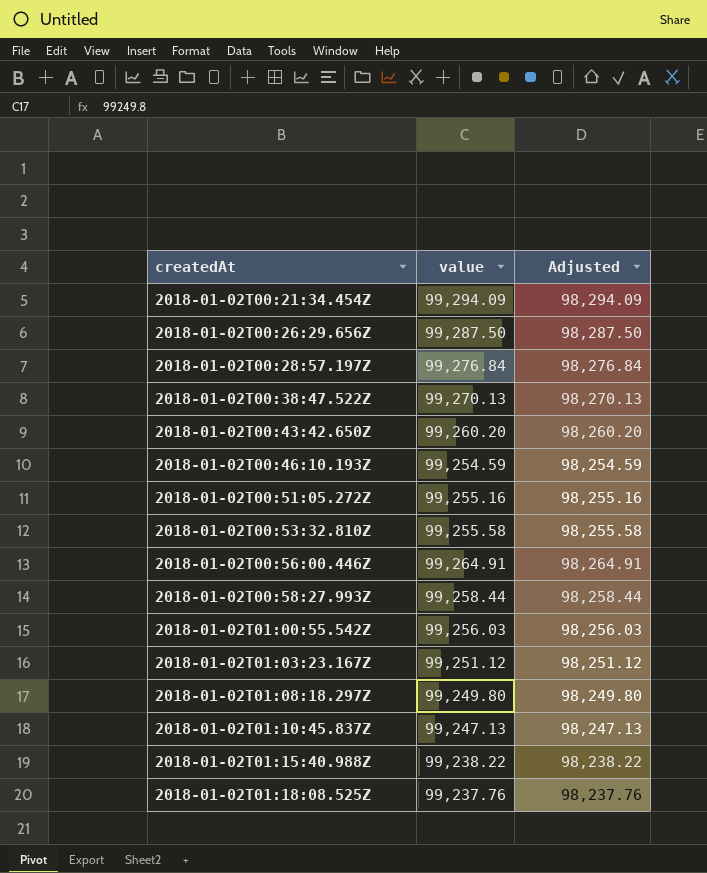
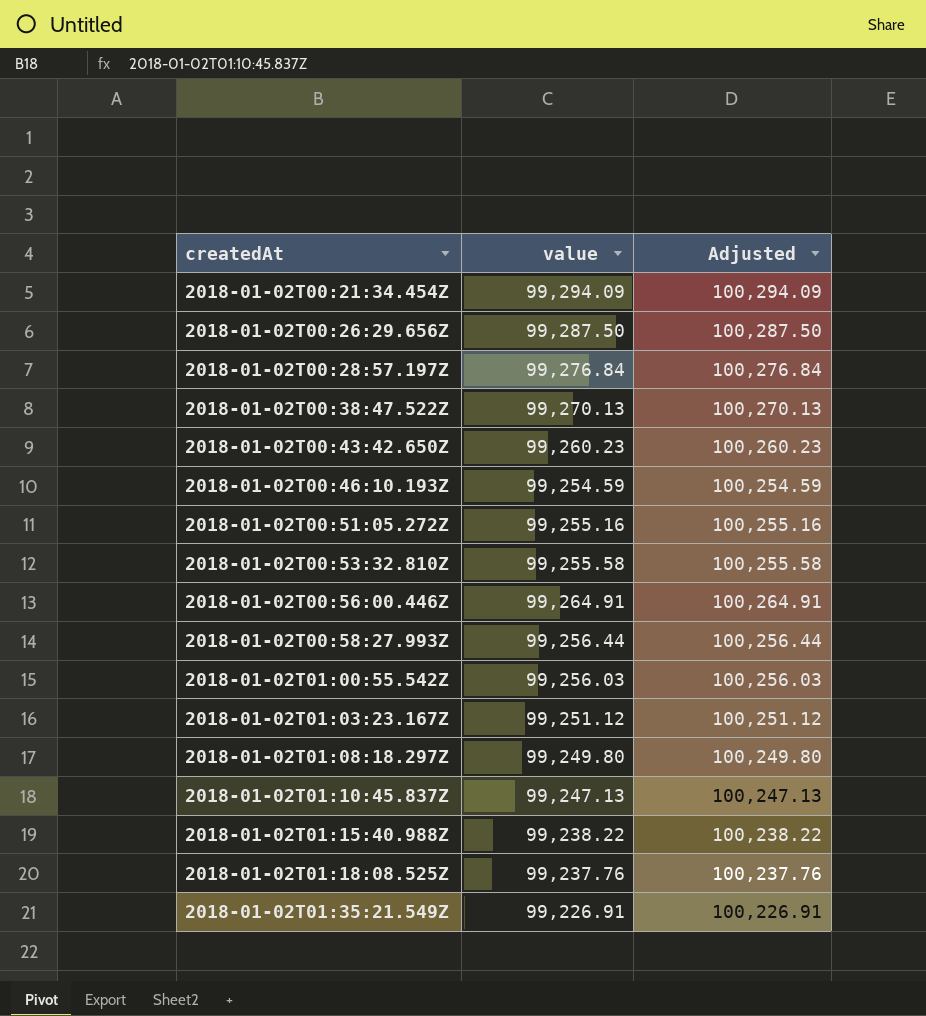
column Adjusted | formula: [value] - 1000 -> [value] + 1000
2018-01-02T00:43:42.650Z | value: 99,260.20 -> 99,260.23
2018-01-02T00:58:27.993Z | value: 99,258.44 -> 99,256.44
row 2018-01-02T01:35:21.549Z: none -> 99,226.91 | 100,226.91

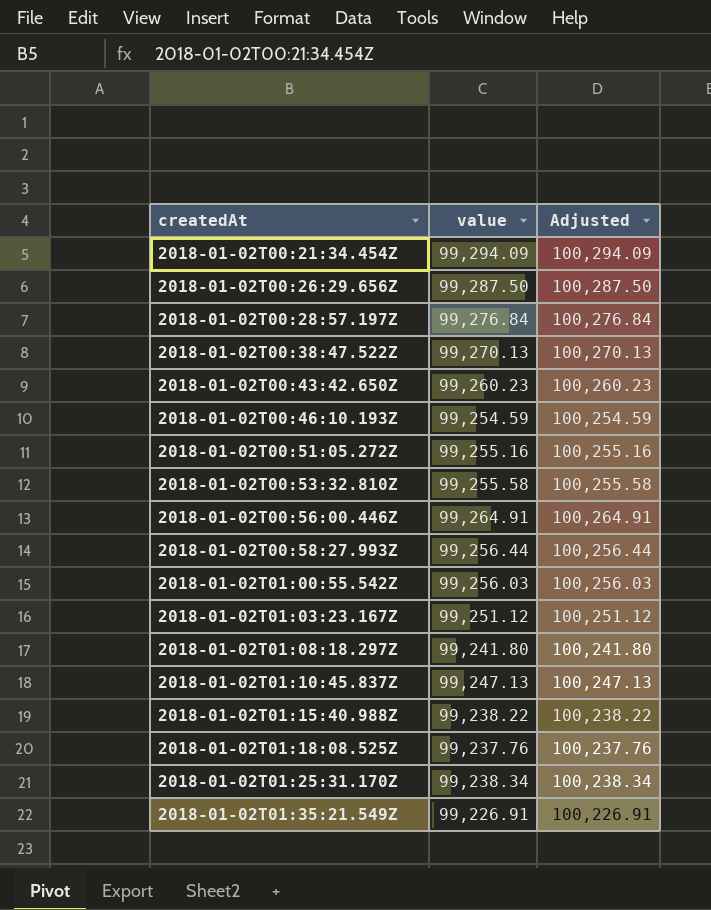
2018-01-02T01:08:18.297Z | value: 99,249.80 -> 99,241.80
2018-01-02T01:08:18.297Z | Adjusted: 100,249.80 -> 100,241.80
row 2018-01-02T01:25:31.170Z: none -> 99,238.34 | 100,238.34

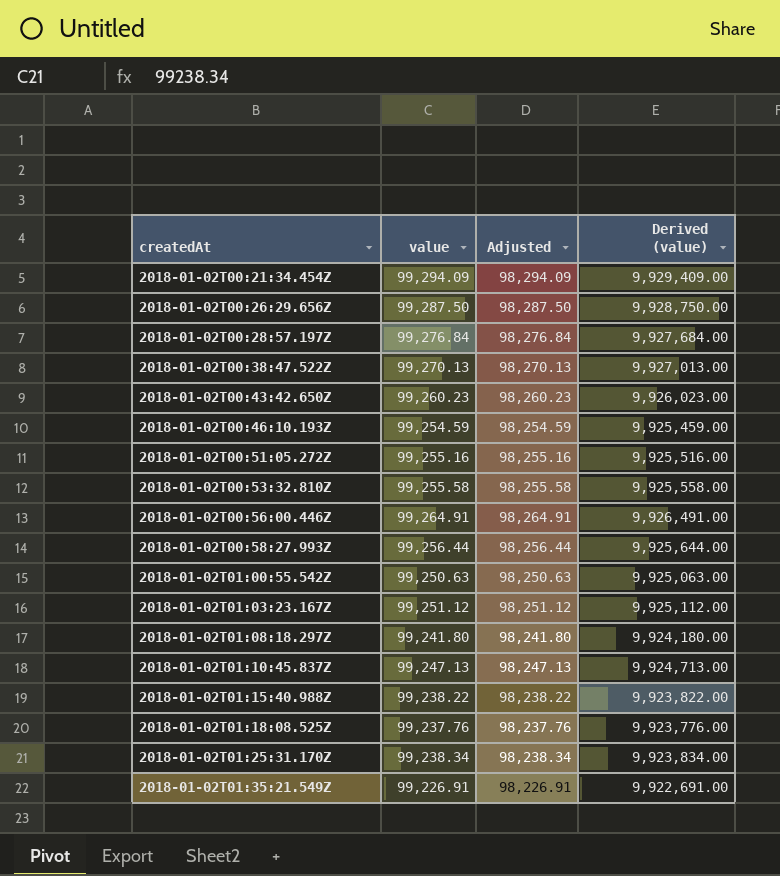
column Adjusted | formula: [value] + 1000 -> [value] - 1000
column Derived (value) | formula: none -> [value] * 100
2018-01-02T01:00:55.542Z | value: 99,256.03 -> 99,250.63

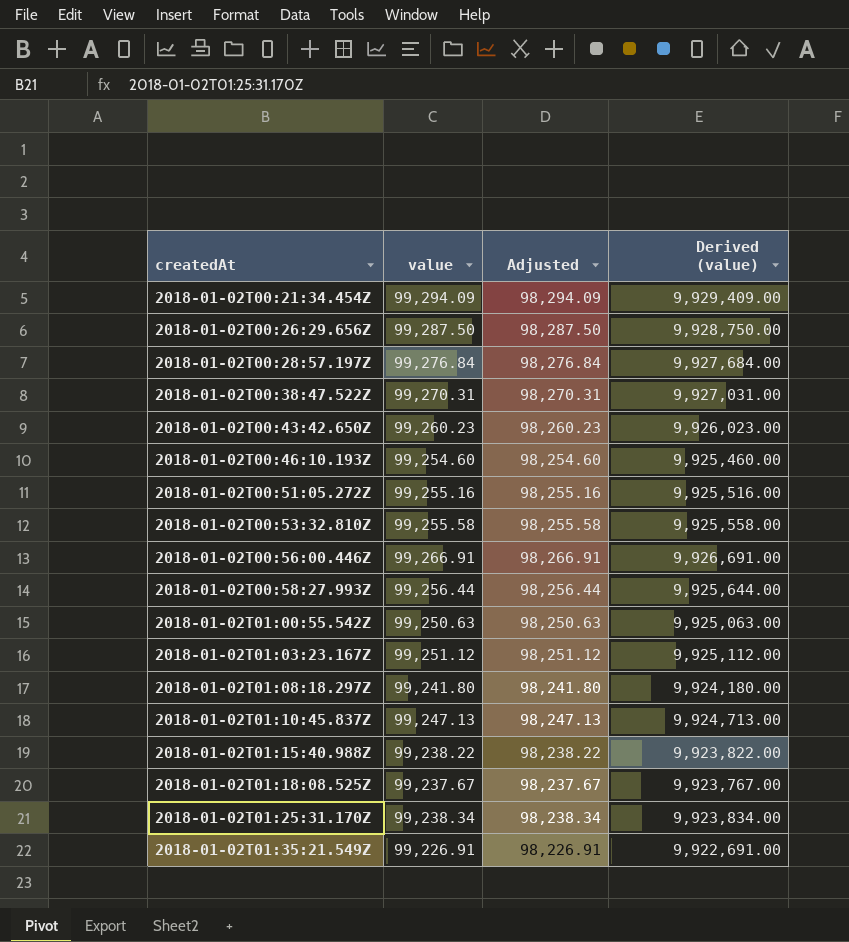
2018-01-02T00:38:47.522Z | value: 99,270.13 -> 99,270.31
2018-01-02T00:38:47.522Z | Adjusted: 98,270.13 -> 98,270.31
2018-01-02T00:38:47.522Z | Derived (value): 9,927,013.00 -> 9,927,031.00
2018-01-02T00:46:10.193Z | value: 99,254.59 -> 99,254.60
2018-01-02T00:46:10.193Z | Adjusted: 98,254.59 -> 98,254.60
2018-01-02T00:46:10.193Z | Derived (value): 9,925,459.00 -> 9,925,460.00
2018-01-02T00:56:00.446Z | value: 99,264.91 -> 99,266.91
2018-01-02T00:56:00.446Z | Adjusted: 98,264.91 -> 98,266.91
2018-01-02T00:56:00.446Z | Derived (value): 9,926,491.00 -> 9,926,691.00
2018-01-02T01:18:08.525Z | value: 99,237.76 -> 99,237.67
2018-01-02T01:18:08.525Z | Adjusted: 98,237.76 -> 98,237.67
2018-01-02T01:18:08.525Z | Derived (value): 9,923,776.00 -> 9,923,767.00

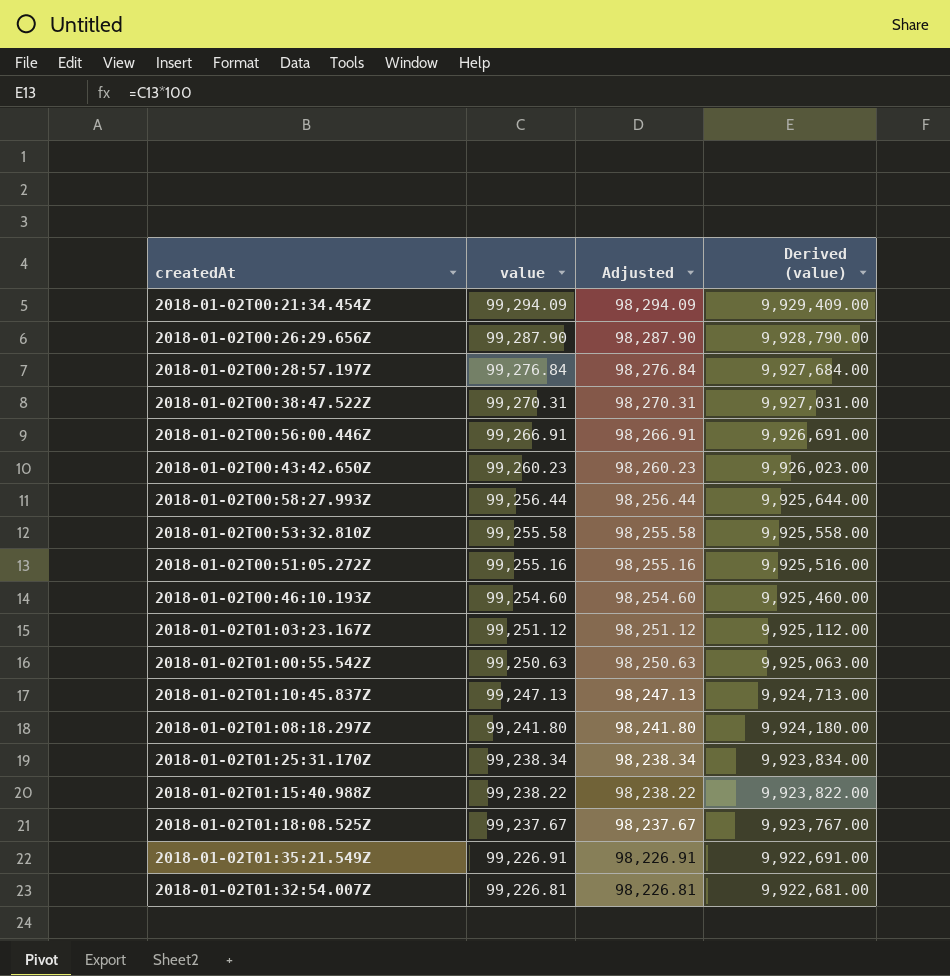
row order: createdAt ascending -> value descending
2018-01-02T00:26:29.656Z | value: 99,287.50 -> 99,287.90
2018-01-02T00:26:29.656Z | Adjusted: 98,287.50 -> 98,287.90
2018-01-02T00:26:29.656Z | Derived (value): 9,928,750.00 -> 9,928,790.00
row 2018-01-02T01:32:54.007Z: none -> 99,226.81 | 98,226.81 | 9,922,681.00

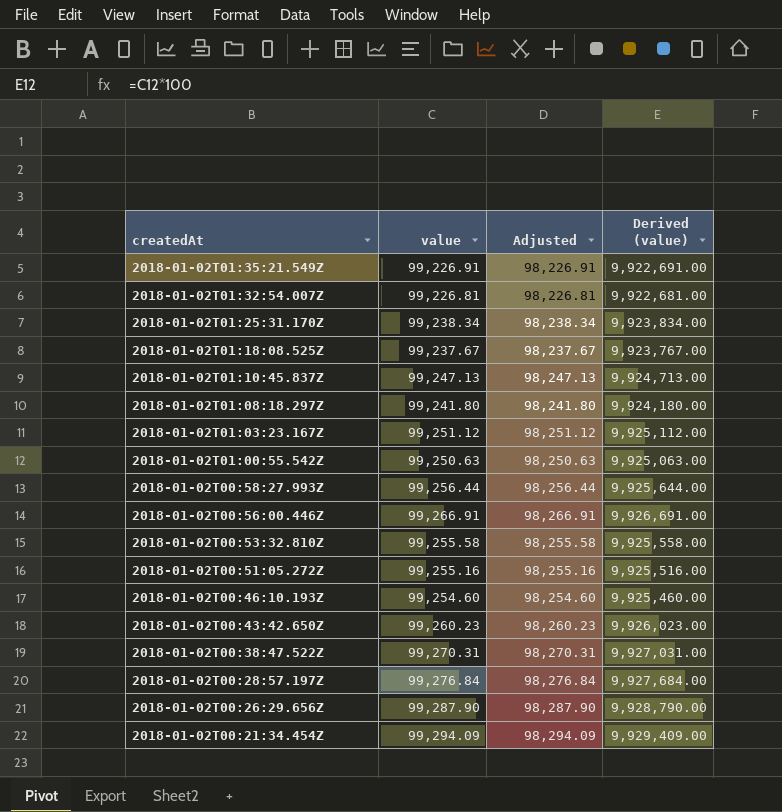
row order: value descending -> createdAt descending
row 2018-01-02T01:15:40.988Z: 99,238.22 | 98,238.22 | 9,923,822.00 -> none

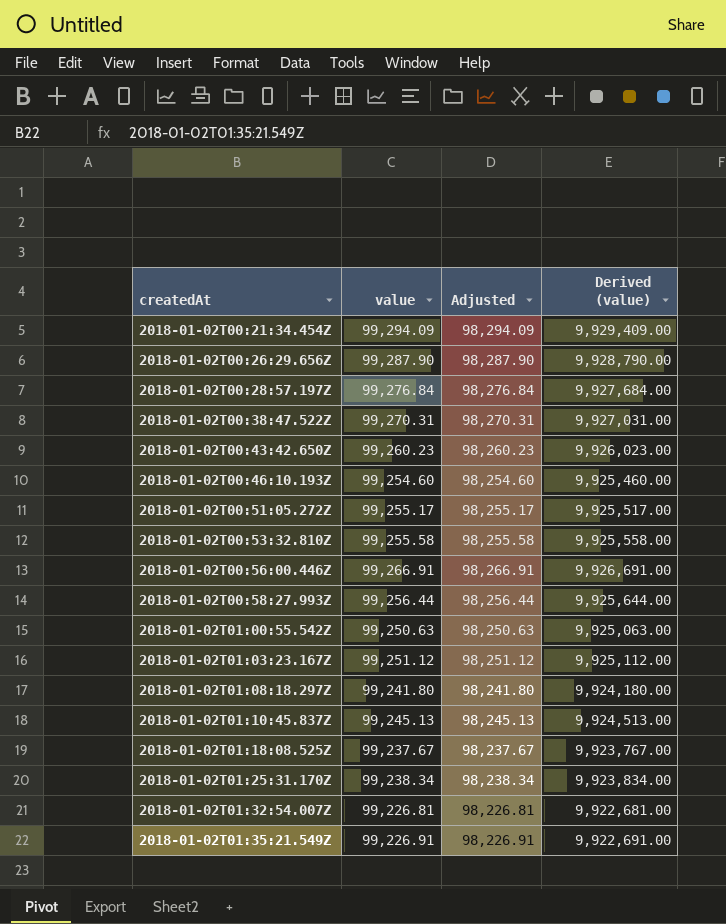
row order: createdAt descending -> createdAt ascending
2018-01-02T00:51:05.272Z | value: 99,255.16 -> 99,255.17
2018-01-02T00:51:05.272Z | Adjusted: 98,255.16 -> 98,255.17
2018-01-02T00:51:05.272Z | Derived (value): 9,925,516.00 -> 9,925,517.00
2018-01-02T01:10:45.837Z | value: 99,247.13 -> 99,245.13
2018-01-02T01:10:45.837Z | Adjusted: 98,247.13 -> 98,245.13
2018-01-02T01:10:45.837Z | Derived (value): 9,924,713.00 -> 9,924,513.00

